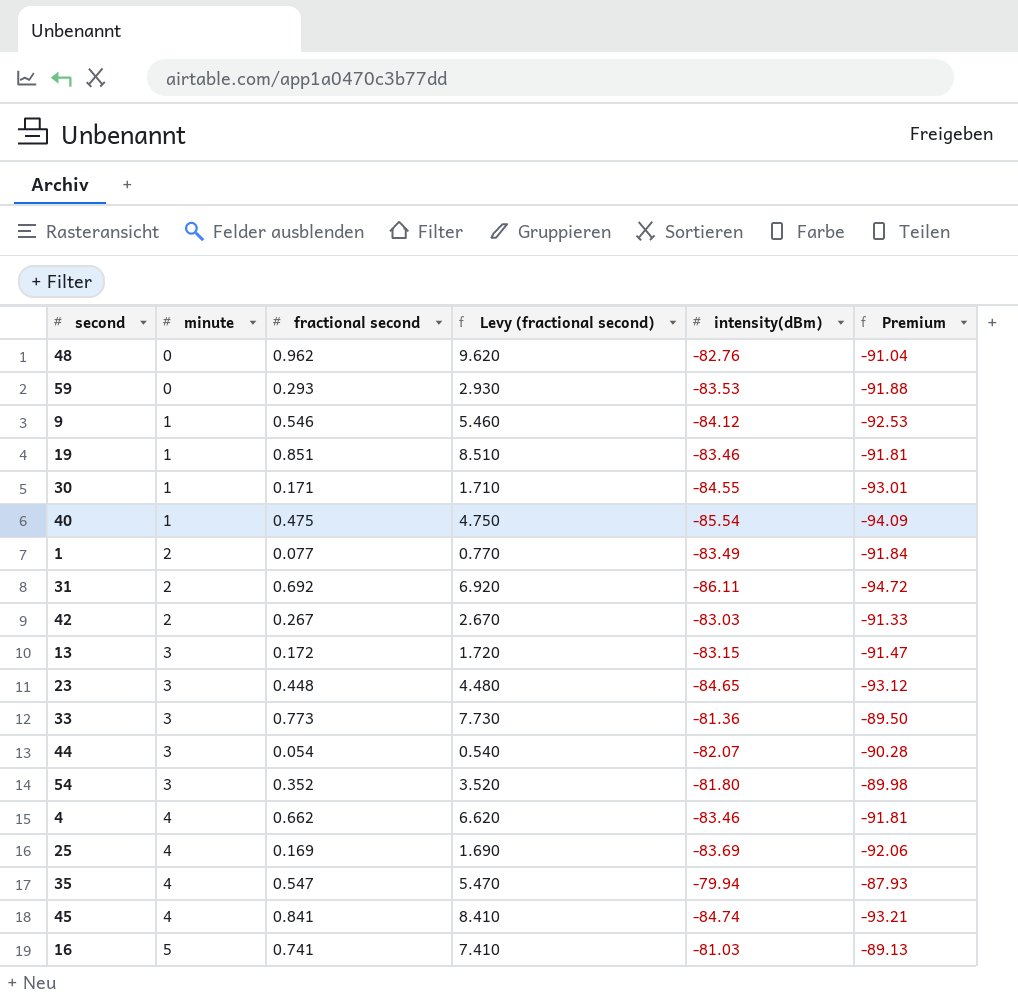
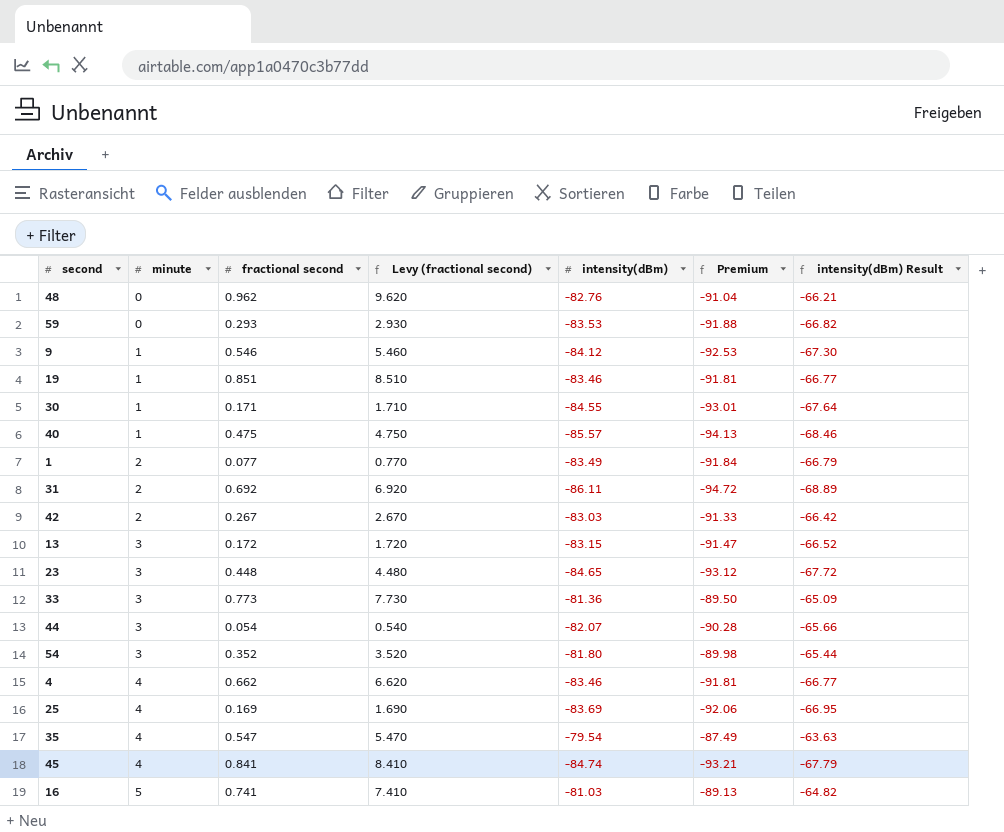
column intensity(dBm) Result | formula: none -> [intensity(dBm)] * 0.8
40 | intensity(dBm): -85.54 -> -85.57
40 | Premium: -94.09 -> -94.13
35 | intensity(dBm): -79.94 -> -79.54
35 | Premium: -87.93 -> -87.49

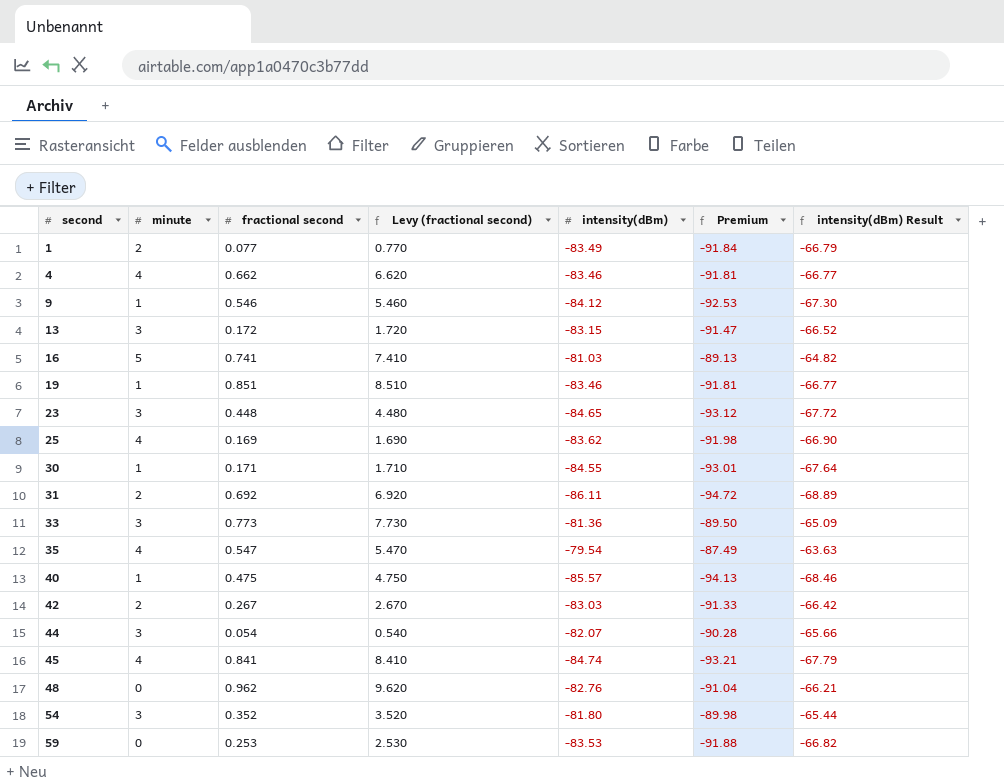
row order: minute ascending -> second ascending
25 | intensity(dBm): -83.69 -> -83.62
25 | Premium: -92.06 -> -91.98
25 | intensity(dBm) Result: -66.95 -> -66.90
59 | fractional second: 0.293 -> 0.253
59 | Levy (fractional second): 2.930 -> 2.530

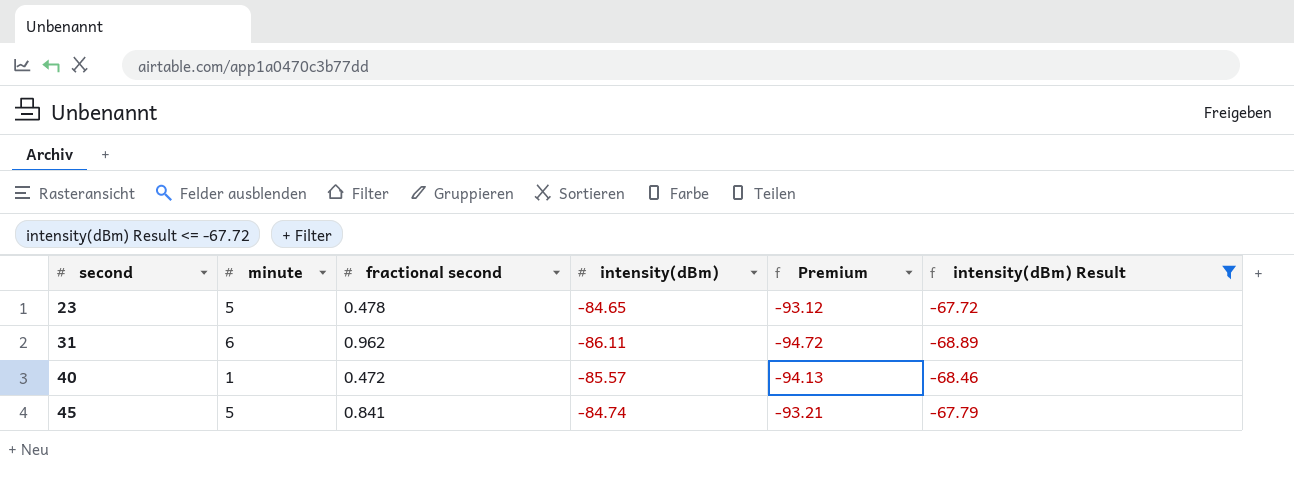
filter: none -> intensity(dBm) Result <= -67.72
column Levy (fractional second) | formula: [fractional second] * 10 -> none
23 | minute: 3 -> 5
23 | fractional second: 0.448 -> 0.478
31 | minute: 2 -> 6
31 | fractional second: 0.692 -> 0.962
40 | fractional second: 0.475 -> 0.472
45 | minute: 4 -> 5

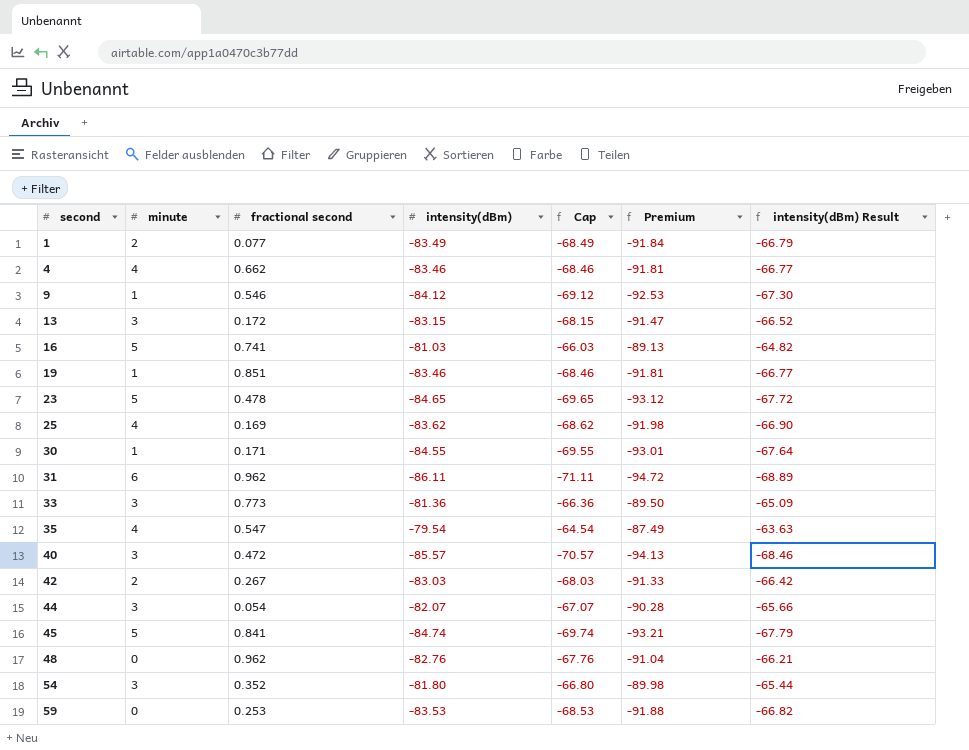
filter: intensity(dBm) Result <= -67.72 -> none
column Cap | formula: none -> [intensity(dBm)] + 15
40 | minute: 1 -> 3

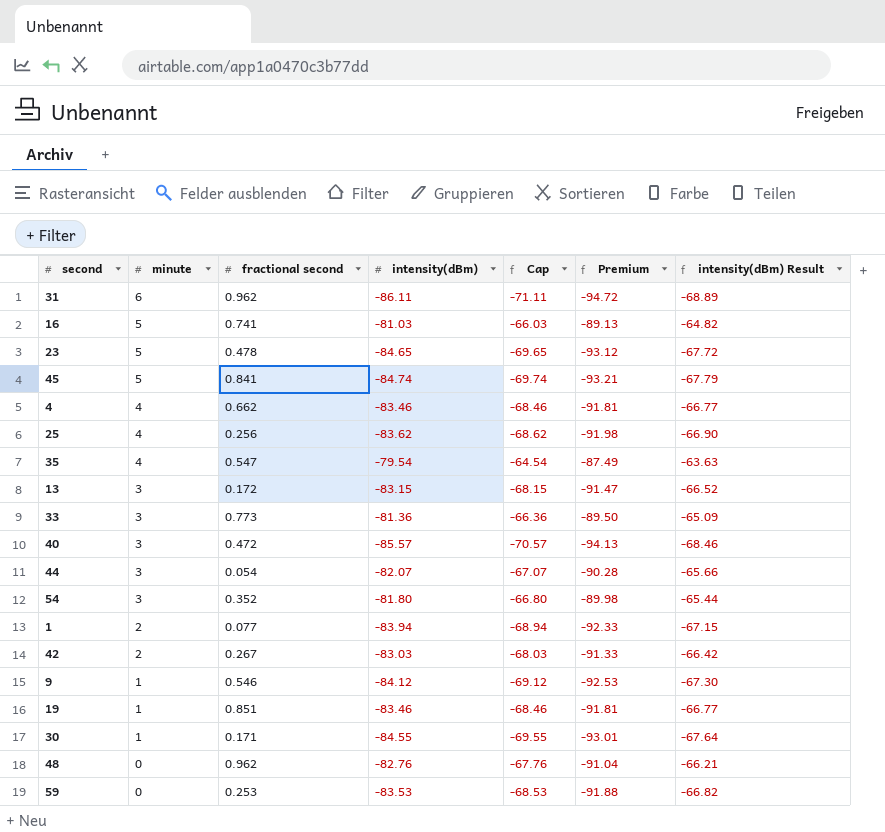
row order: second ascending -> minute descending
25 | fractional second: 0.169 -> 0.256
1 | intensity(dBm): -83.49 -> -83.94
1 | Cap: -68.49 -> -68.94
1 | Premium: -91.84 -> -92.33
1 | intensity(dBm) Result: -66.79 -> -67.15

